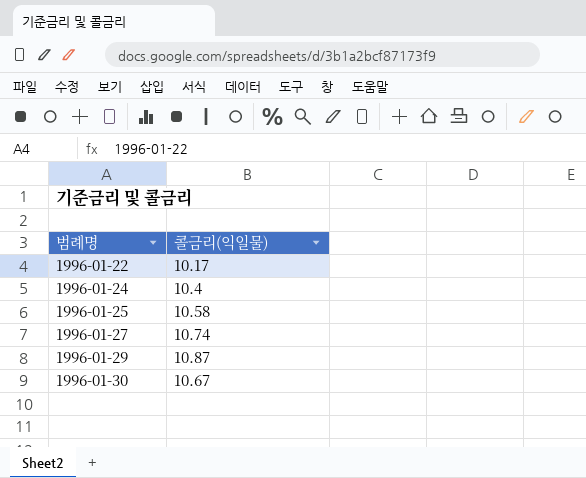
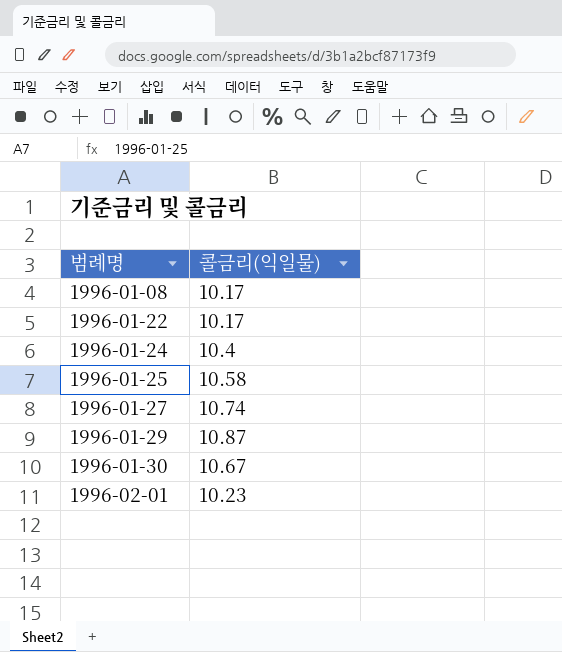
row 1996-01-08: none -> 10.17
row 1996-02-01: none -> 10.23

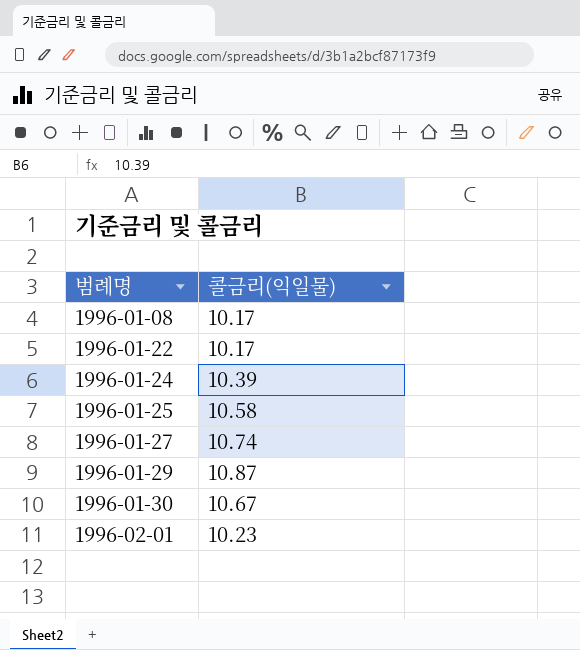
1996-01-24 | 콜금리(익일물): 10.4 -> 10.39

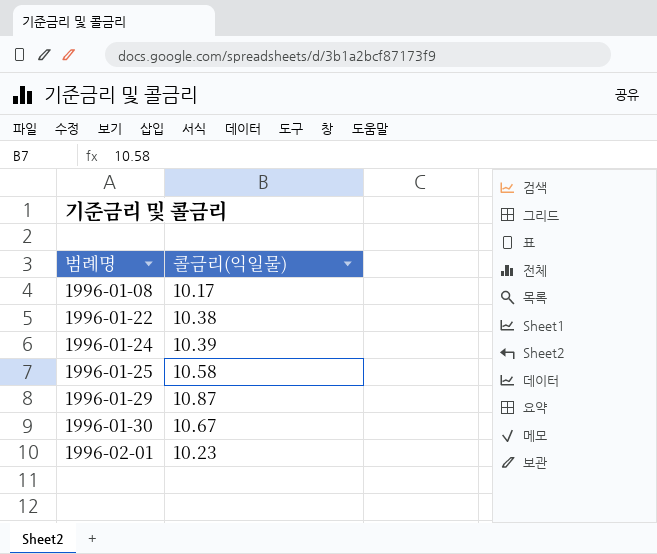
row 1996-01-27: 10.74 -> none
1996-01-22 | 콜금리(익일물): 10.17 -> 10.38

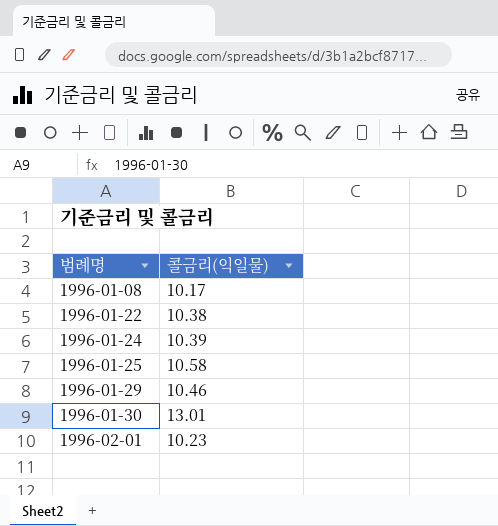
1996-01-29 | 콜금리(익일물): 10.87 -> 10.46
1996-01-30 | 콜금리(익일물): 10.67 -> 13.01

